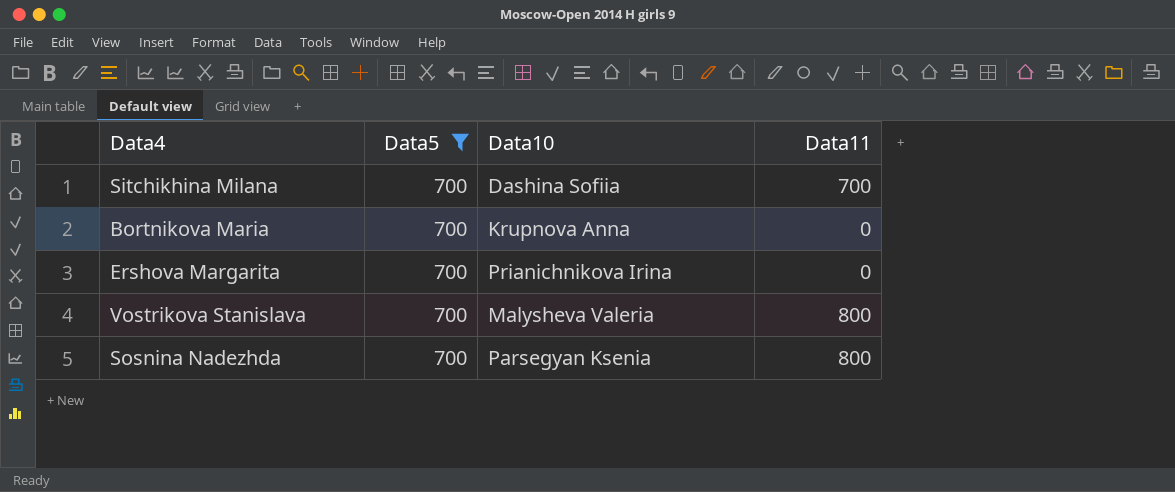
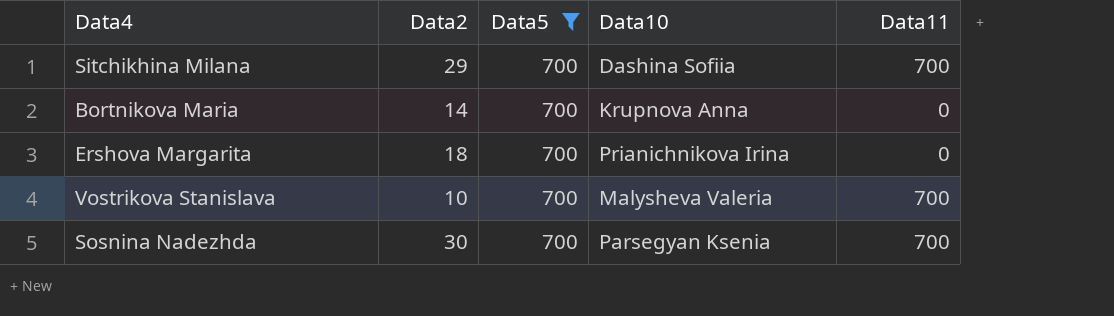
column Data2 | position: none -> 2
Vostrikova Stanislava | Data11: 800 -> 700
Sosnina Nadezhda | Data11: 800 -> 700

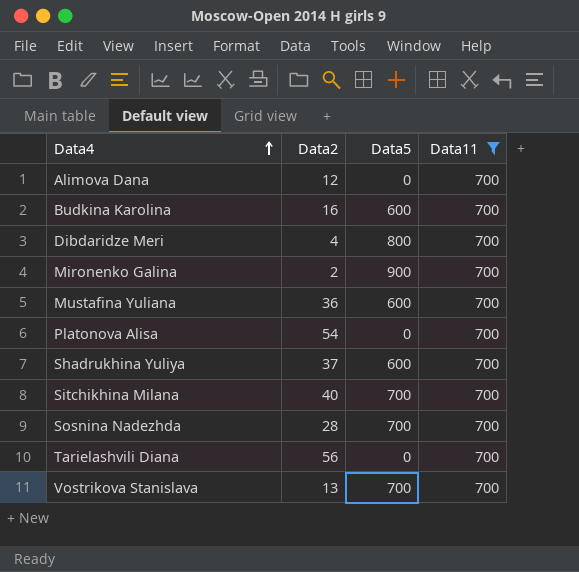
filter: Data5 = 700 -> Data11 = 700
row order: none -> Data4 ascending
column Data10 | position: 4 -> none
Sitchikhina Milana | Data2: 29 -> 40
Sosnina Nadezhda | Data2: 30 -> 28
Vostrikova Stanislava | Data2: 10 -> 13

